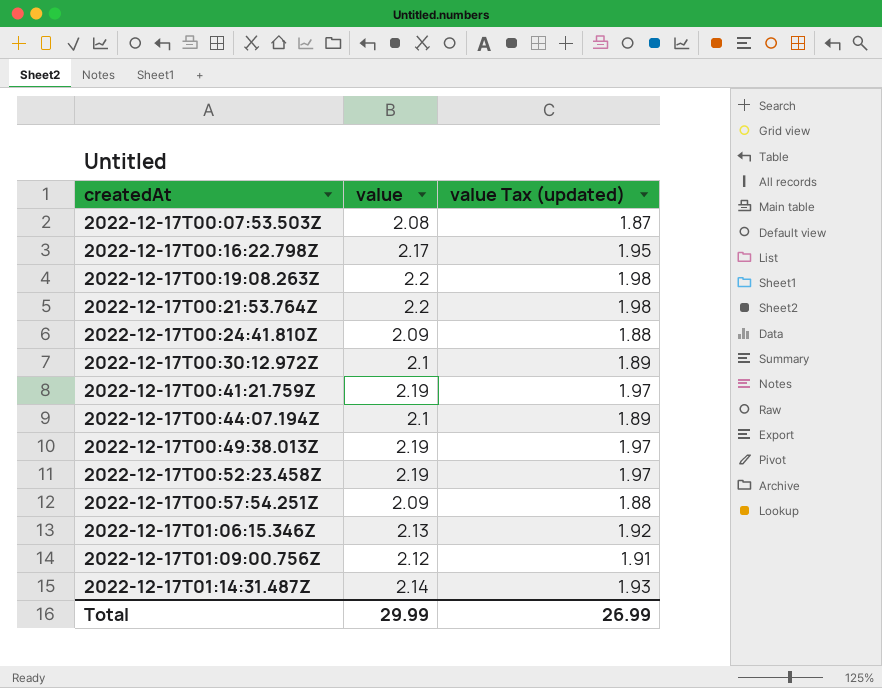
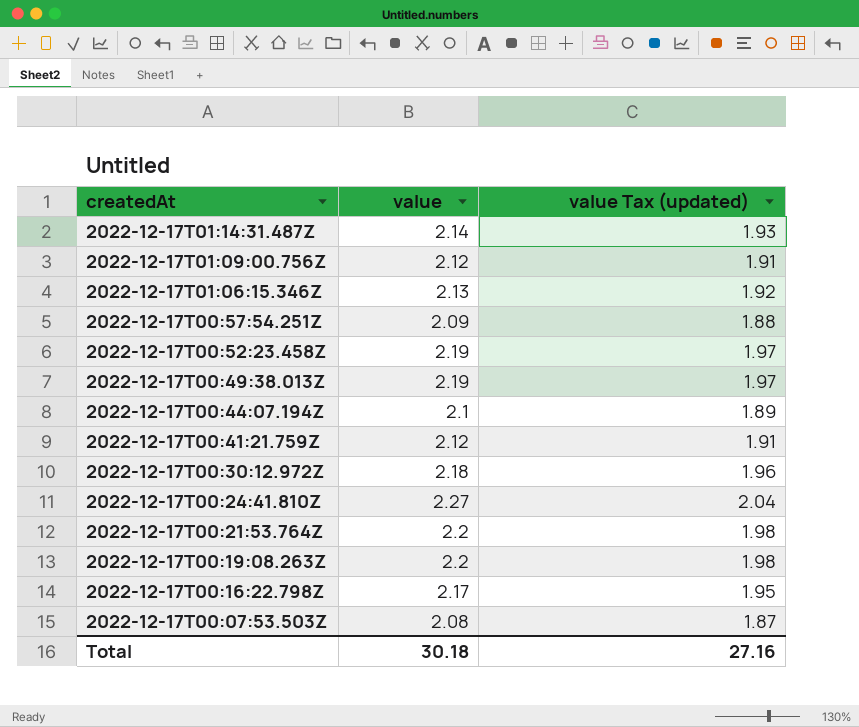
row order: createdAt ascending -> createdAt descending
2022-12-17T00:41:21.759Z | value: 2.19 -> 2.12
2022-12-17T00:41:21.759Z | value Tax (updated): 1.97 -> 1.91
2022-12-17T00:30:12.972Z | value: 2.1 -> 2.18
2022-12-17T00:30:12.972Z | value Tax (updated): 1.89 -> 1.96
2022-12-17T00:24:41.810Z | value: 2.09 -> 2.27
2022-12-17T00:24:41.810Z | value Tax (updated): 1.88 -> 2.04
Total | value: 29.99 -> 30.18
Total | value Tax (updated): 26.99 -> 27.16

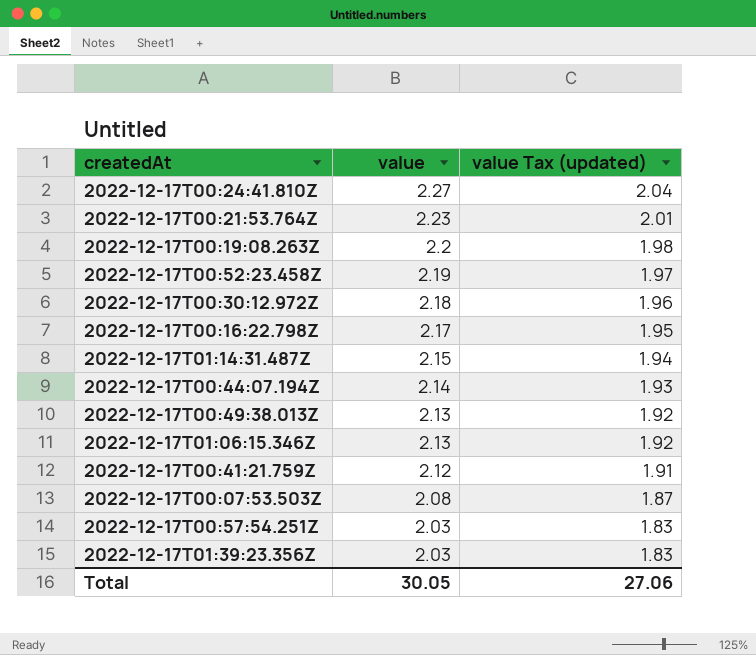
row order: createdAt descending -> value descending
row 2022-12-17T01:09:00.756Z: 2.12 | 1.91 -> none
2022-12-17T00:21:53.764Z | value: 2.2 -> 2.23
2022-12-17T00:21:53.764Z | value Tax (updated): 1.98 -> 2.01
2022-12-17T01:14:31.487Z | value: 2.14 -> 2.15
2022-12-17T01:14:31.487Z | value Tax (updated): 1.93 -> 1.94
2022-12-17T00:44:07.194Z | value: 2.1 -> 2.14
2022-12-17T00:44:07.194Z | value Tax (updated): 1.89 -> 1.93
2022-12-17T00:49:38.013Z | value: 2.19 -> 2.13
2022-12-17T00:49:38.013Z | value Tax (updated): 1.97 -> 1.92
2022-12-17T00:57:54.251Z | value: 2.09 -> 2.03
2022-12-17T00:57:54.251Z | value Tax (updated): 1.88 -> 1.83
row 2022-12-17T01:39:23.356Z: none -> 2.03 | 1.83
Total | value: 30.18 -> 30.05
Total | value Tax (updated): 27.16 -> 27.06

